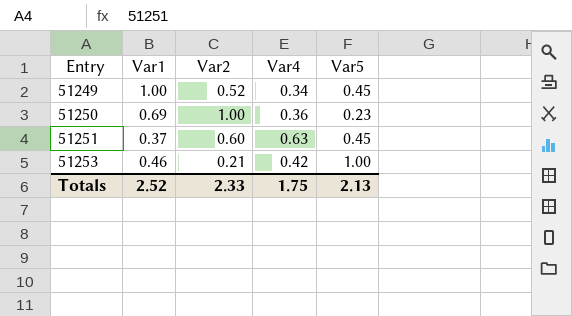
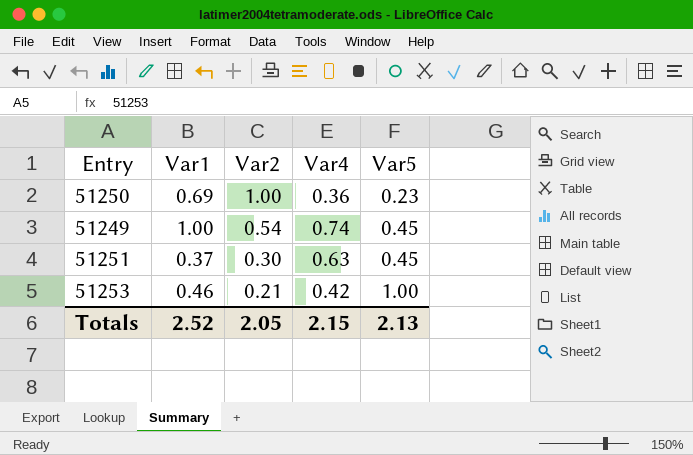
row order: Entry ascending -> Var2 descending
51249 | Var2: 0.52 -> 0.54
51249 | Var4: 0.34 -> 0.74
51251 | Var2: 0.60 -> 0.30
Totals | Var2: 2.33 -> 2.05
Totals | Var4: 1.75 -> 2.15

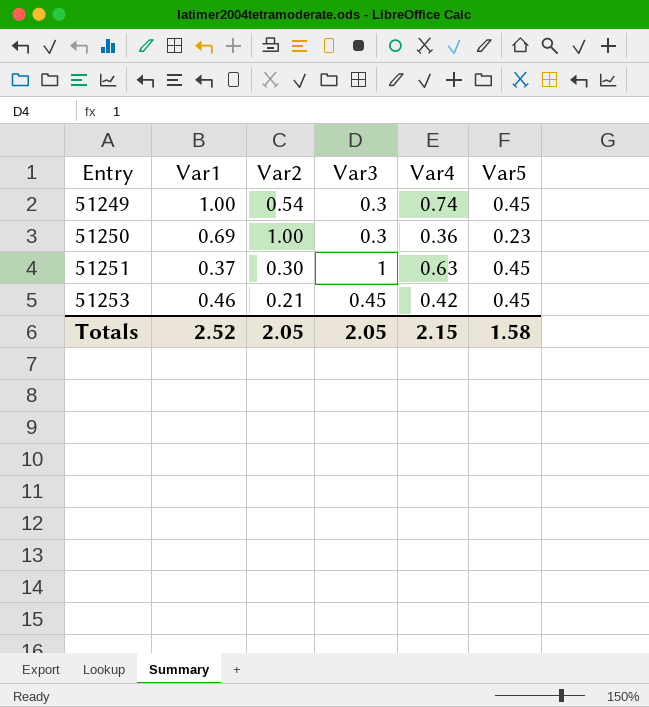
row order: Var2 descending -> Entry ascending
column Var3 | position: none -> 4
51253 | Var5: 1.00 -> 0.45
Totals | Var5: 2.13 -> 1.58

